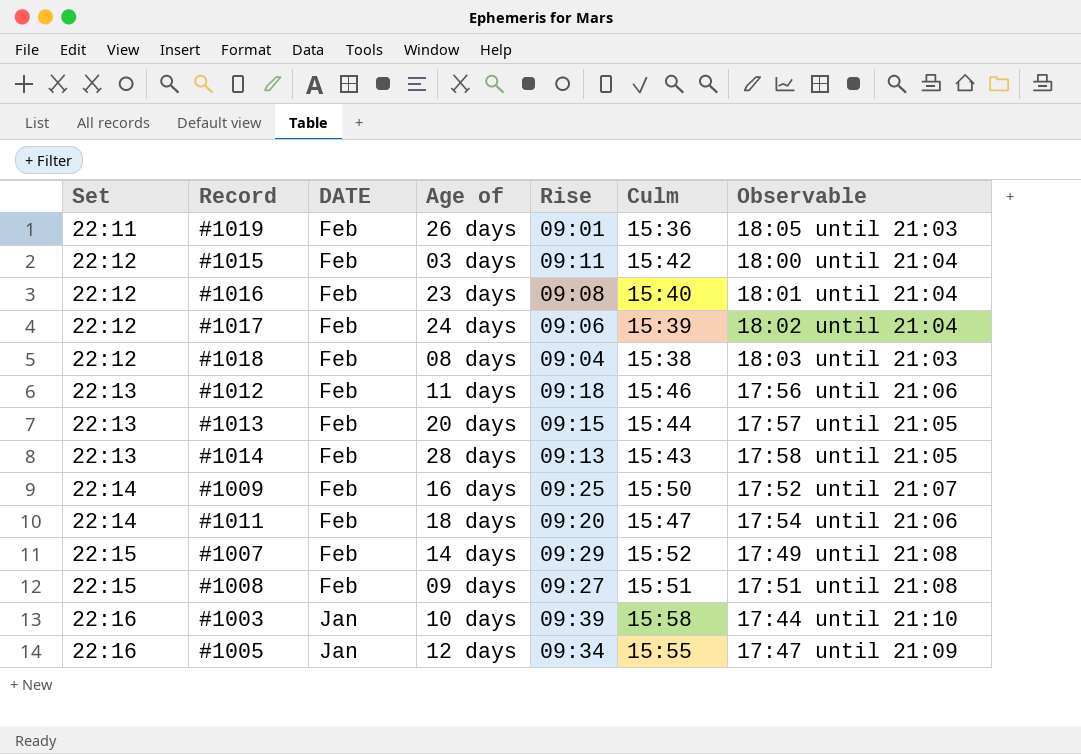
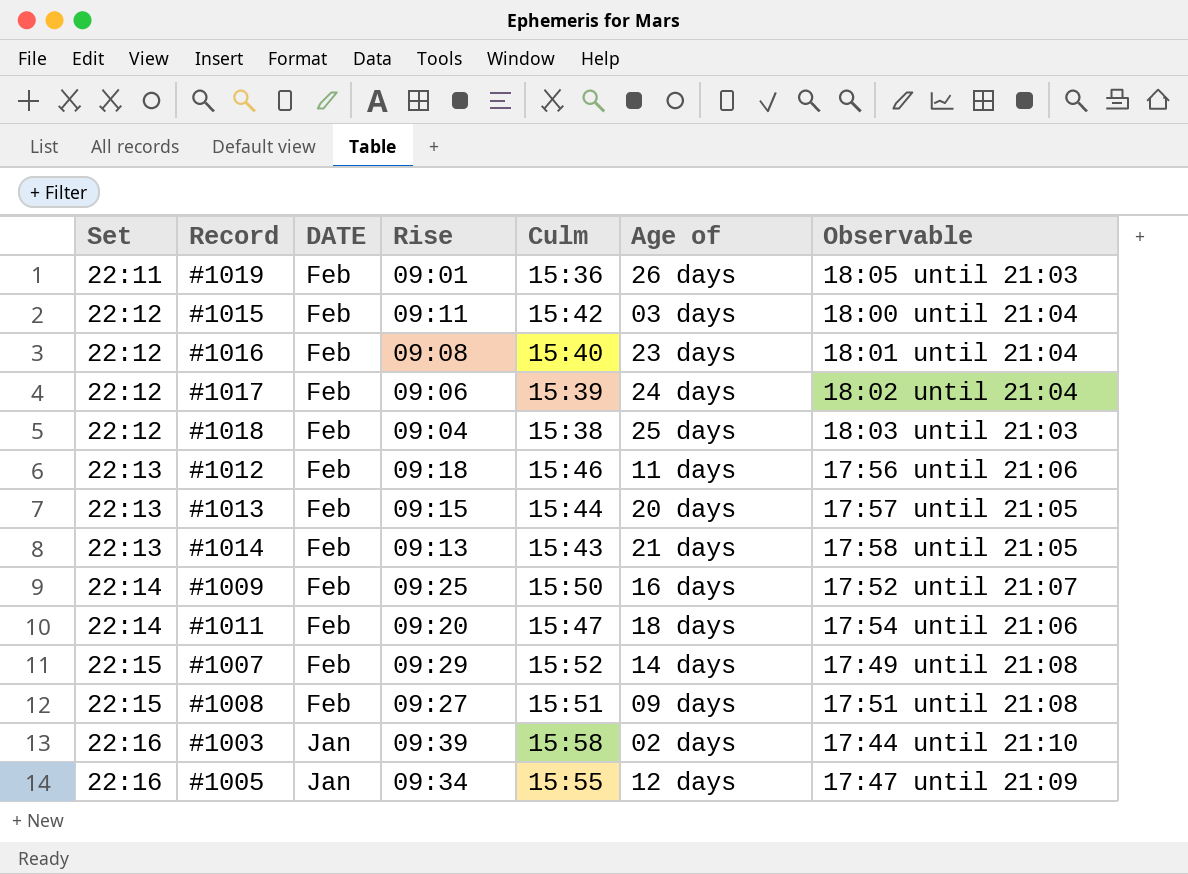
column Age of | position: 4 -> 6
#1018 | Age of: 08 days -> 25 days
#1014 | Age of: 28 days -> 21 days
#1003 | Age of: 10 days -> 02 days

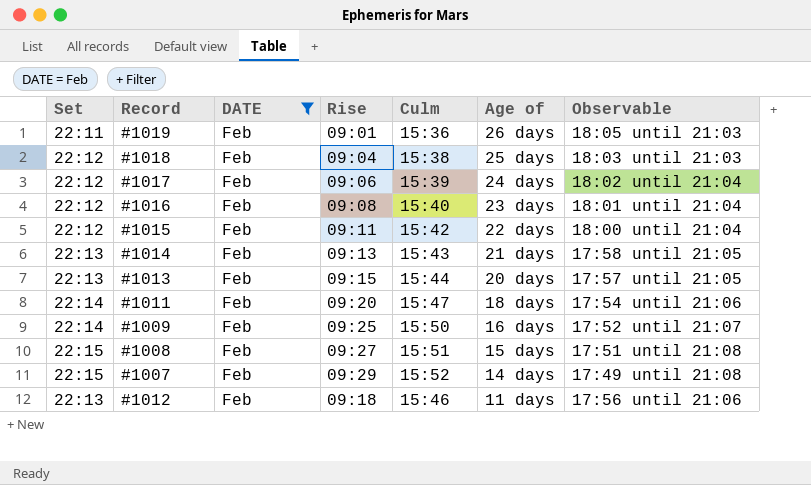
filter: none -> DATE = Feb
row order: Set ascending -> Age of descending
#1015 | Age of: 03 days -> 22 days
#1008 | Age of: 09 days -> 15 days

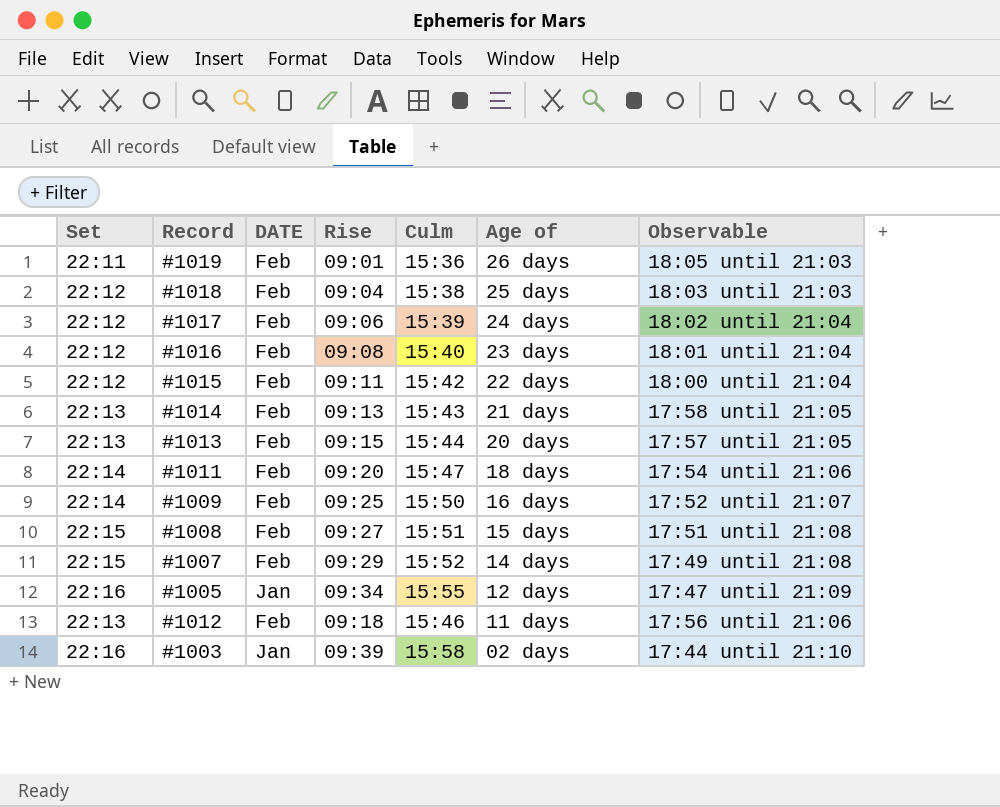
filter: DATE = Feb -> none

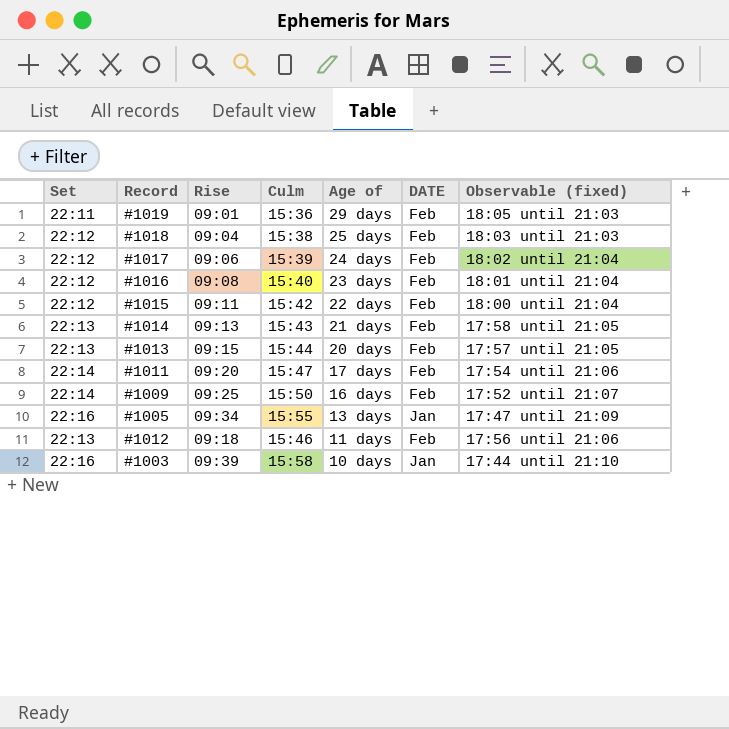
column DATE | position: 3 -> 6
column name: Observable -> Observable (fixed)
row #1008: 22:15 | Feb | 09:27 | 15:51 | 15 days | 17:51 until 21:08 -> none
row #1007: 22:15 | Feb | 09:29 | 15:52 | 14 days | 17:49 until 21:08 -> none
#1019 | Age of: 26 days -> 29 days
#1011 | Age of: 18 days -> 17 days
#1005 | Age of: 12 days -> 13 days
#1003 | Age of: 02 days -> 10 days

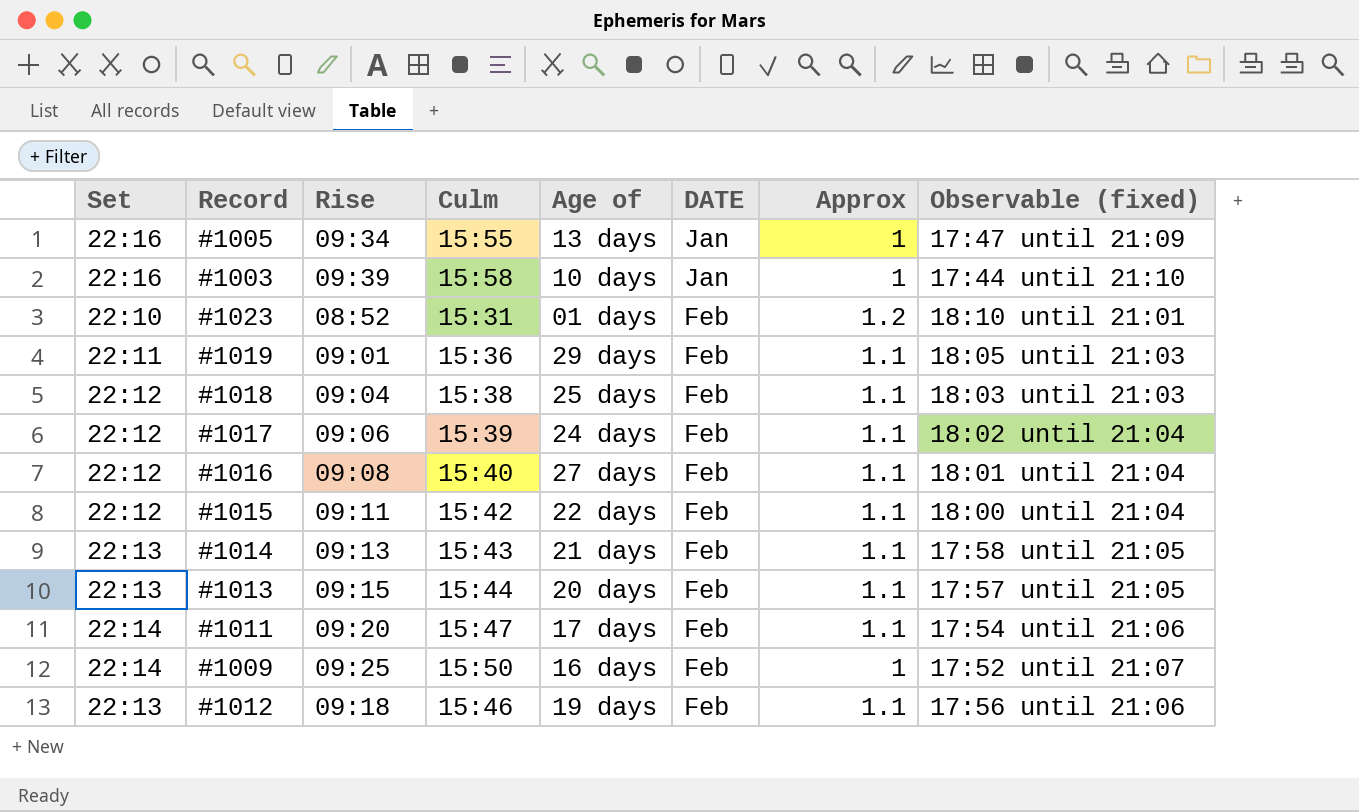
row order: Age of descending -> DATE ascending
column Approx | position: none -> 7
row #1023: none -> 22:10 | 08:52 | 15:31 | 01 days | Feb | 1.2 | 18:10 until 21:01
#1016 | Age of: 23 days -> 27 days
#1012 | Age of: 11 days -> 19 days

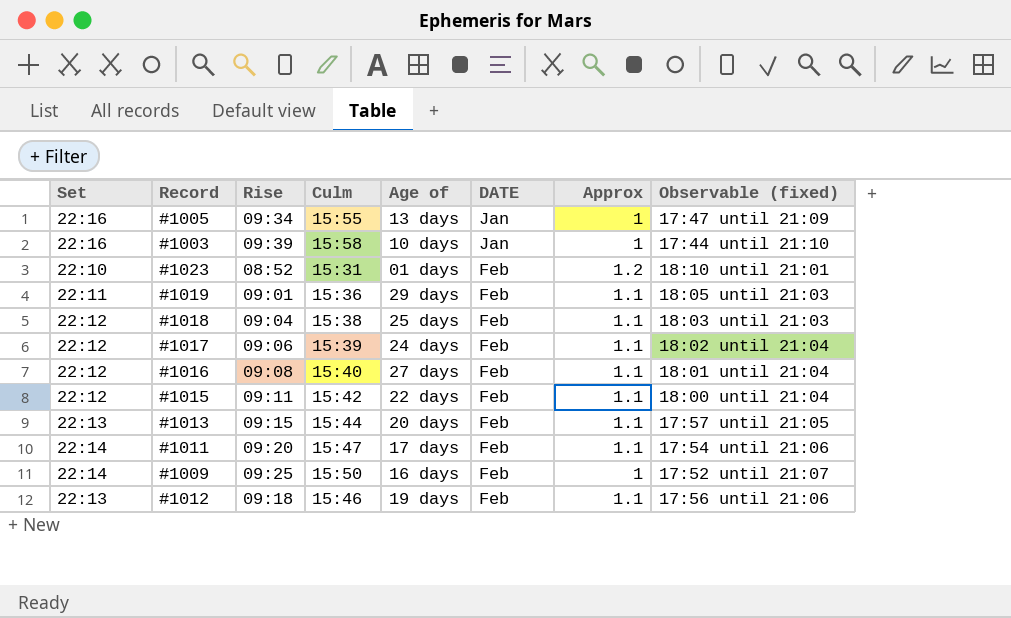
row #1014: 22:13 | 09:13 | 15:43 | 21 days | Feb | 1.1 | 17:58 until 21:05 -> none

